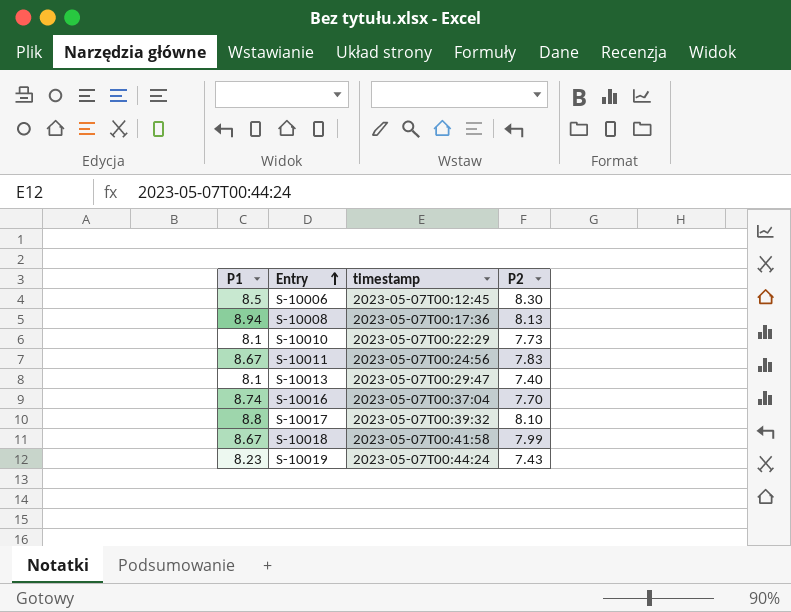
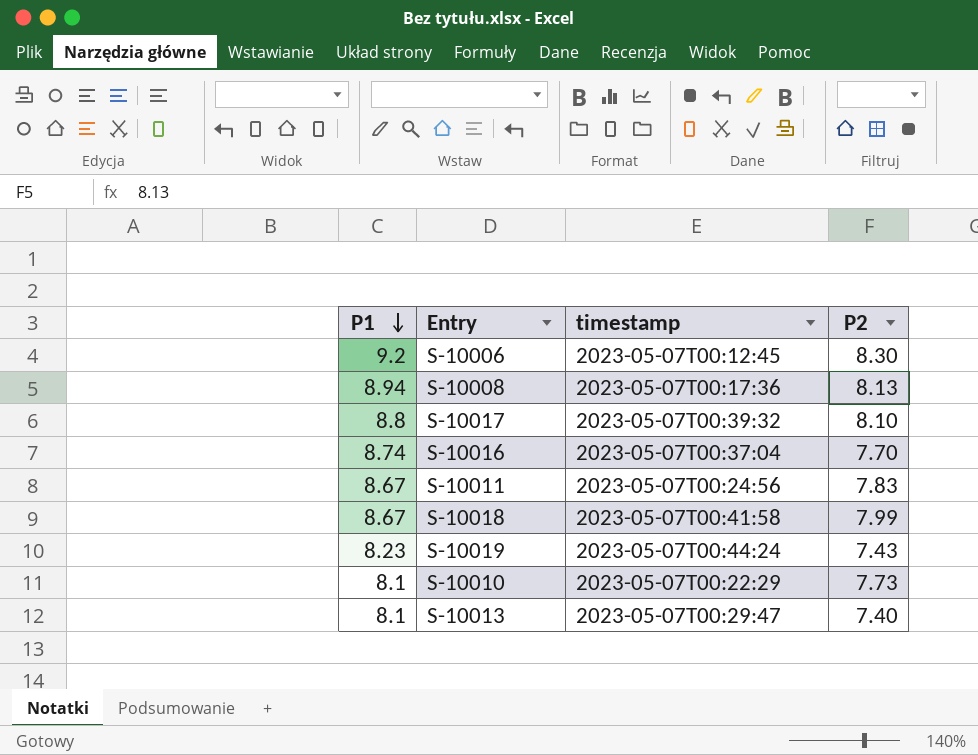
row order: Entry ascending -> P1 descending
S-10006 | P1: 8.5 -> 9.2

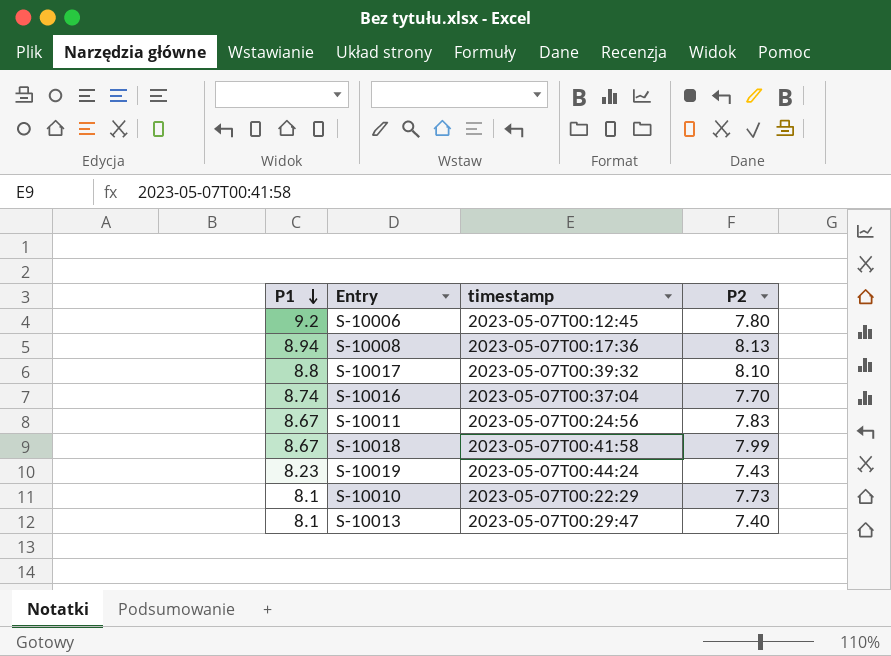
S-10006 | P2: 8.30 -> 7.80

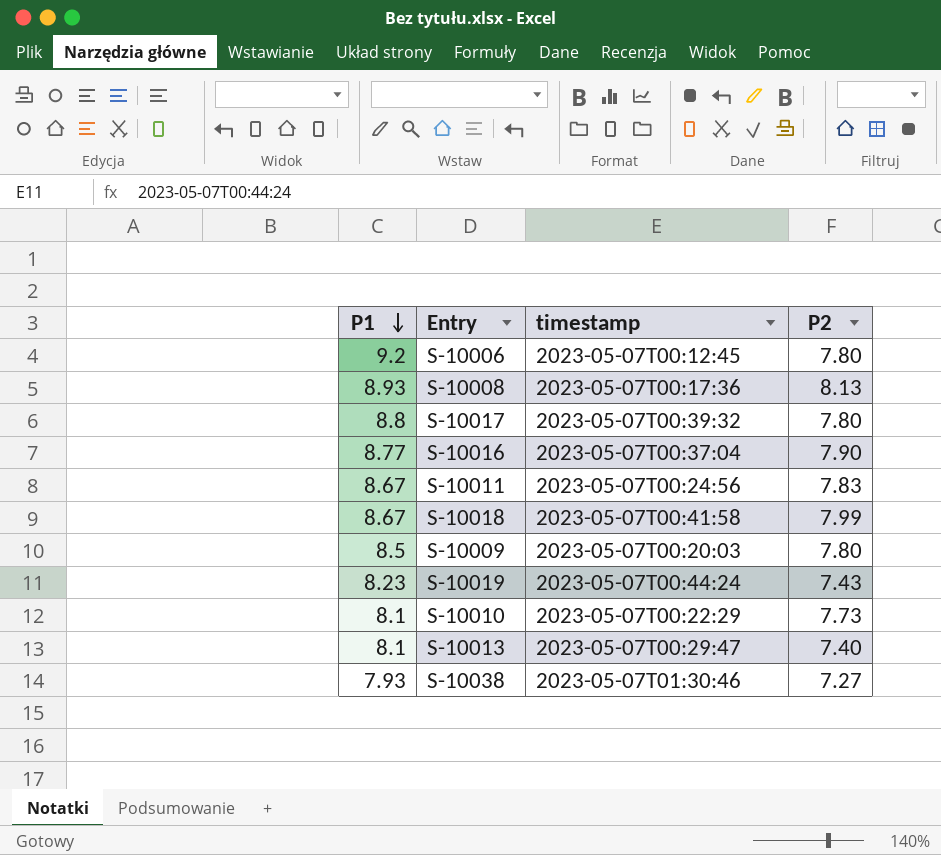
S-10008 | P1: 8.94 -> 8.93
S-10017 | P2: 8.10 -> 7.80
S-10016 | P1: 8.74 -> 8.77
S-10016 | P2: 7.70 -> 7.90
row S-10009: none -> 8.5 | 2023-05-07T00:20:03 | 7.80
row S-10038: none -> 7.93 | 2023-05-07T01:30:46 | 7.27

